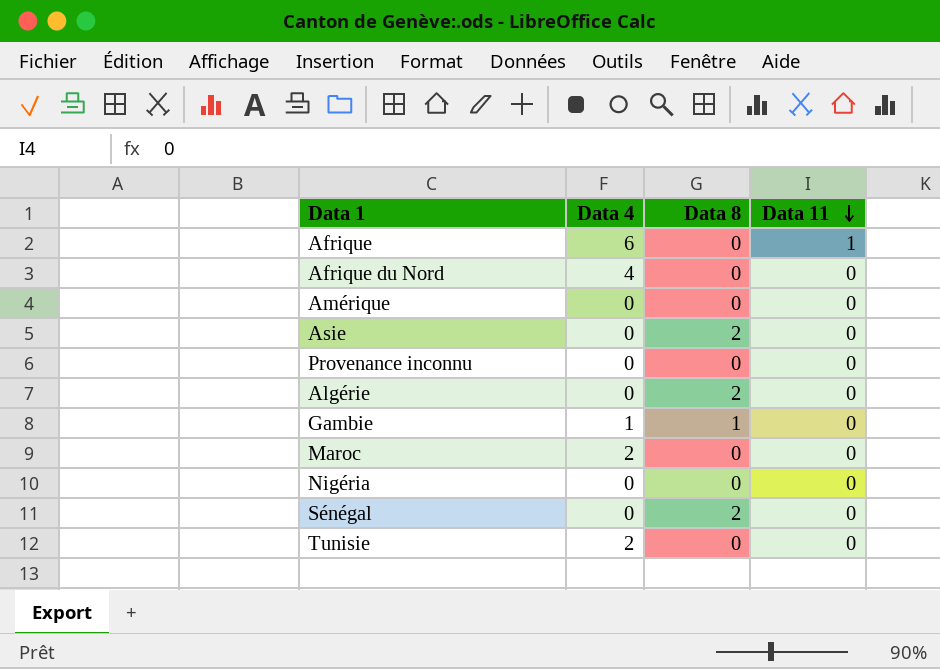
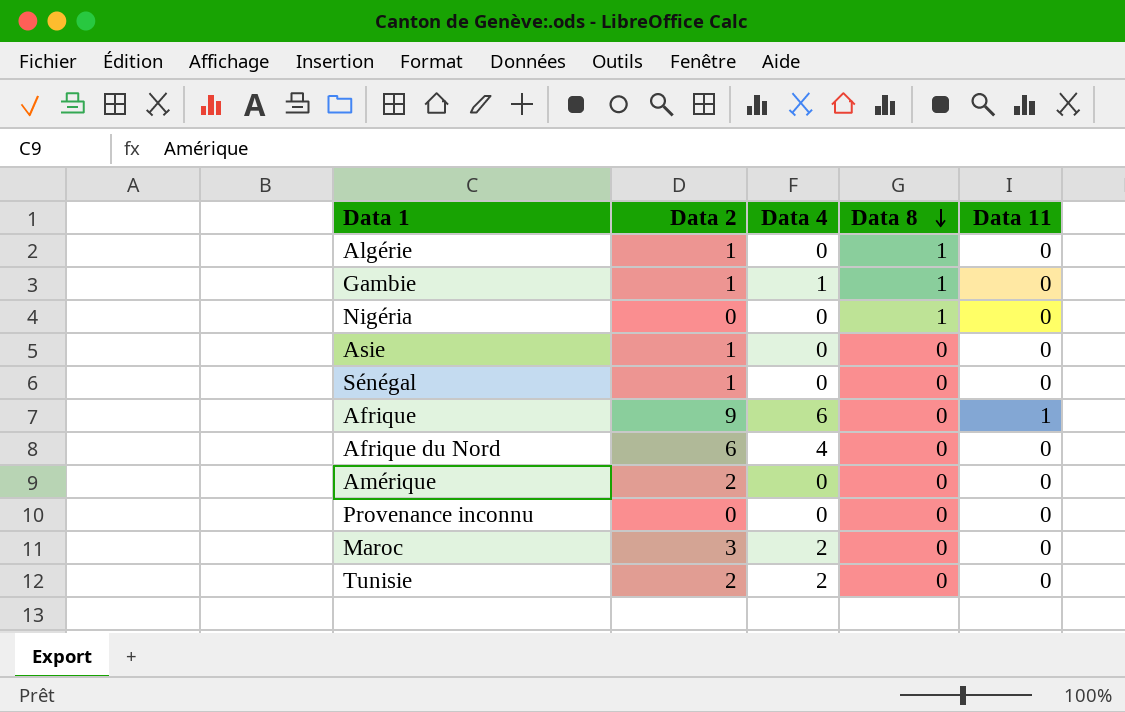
row order: Data 11 descending -> Data 8 descending
column Data 2 | position: none -> 2
Algérie | Data 8: 2 -> 1
Nigéria | Data 8: 0 -> 1
Asie | Data 8: 2 -> 0
Sénégal | Data 8: 2 -> 0

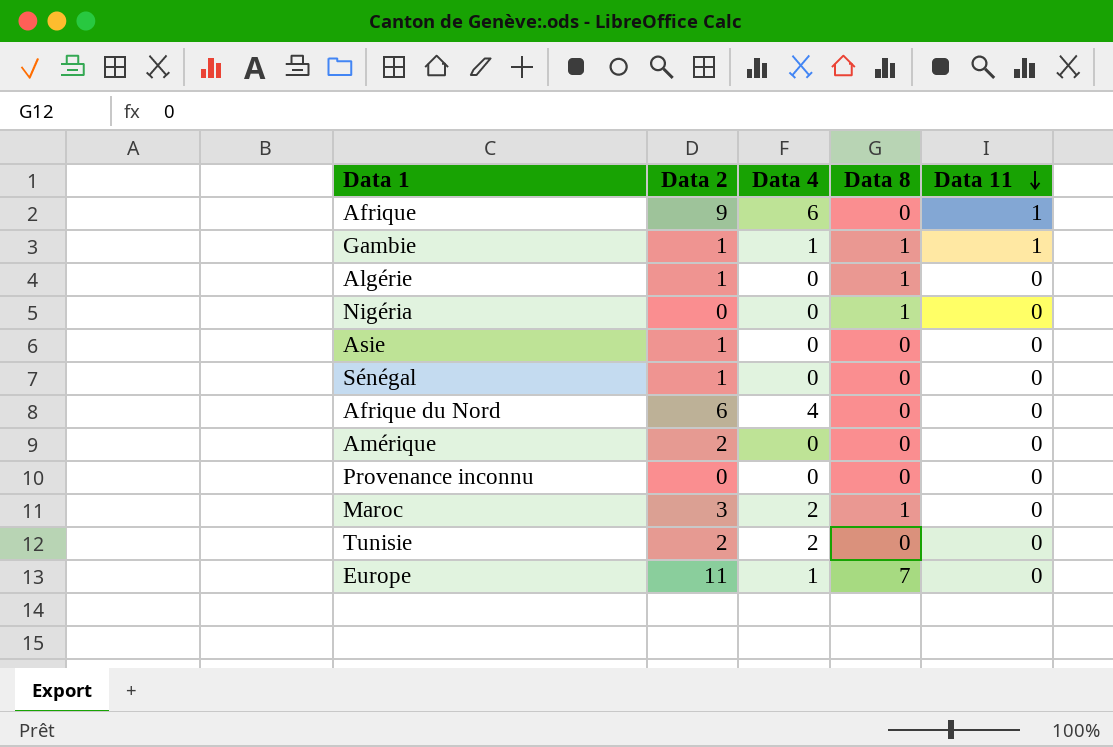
row order: Data 8 descending -> Data 11 descending
Gambie | Data 11: 0 -> 1
Maroc | Data 8: 0 -> 1
row Europe: none -> 11 | 1 | 7 | 0

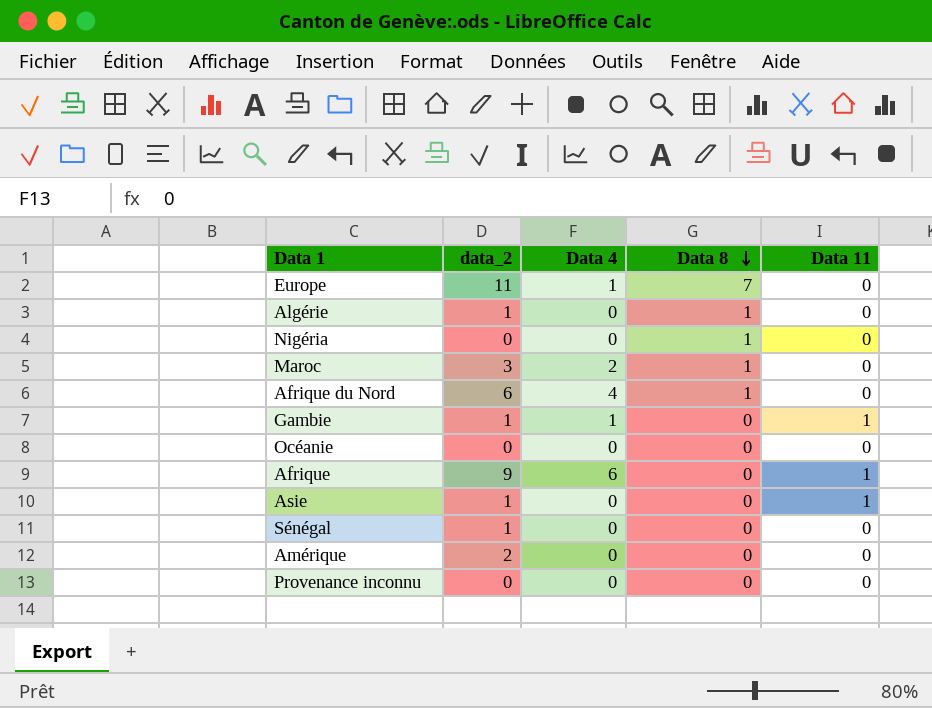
row order: Data 11 descending -> Data 8 descending
column name: Data 2 -> data_2
row Tunisie: 2 | 2 | 0 | 0 -> none
Afrique du Nord | Data 8: 0 -> 1
Gambie | Data 8: 1 -> 0
row Océanie: none -> 0 | 0 | 0 | 0
Asie | Data 11: 0 -> 1

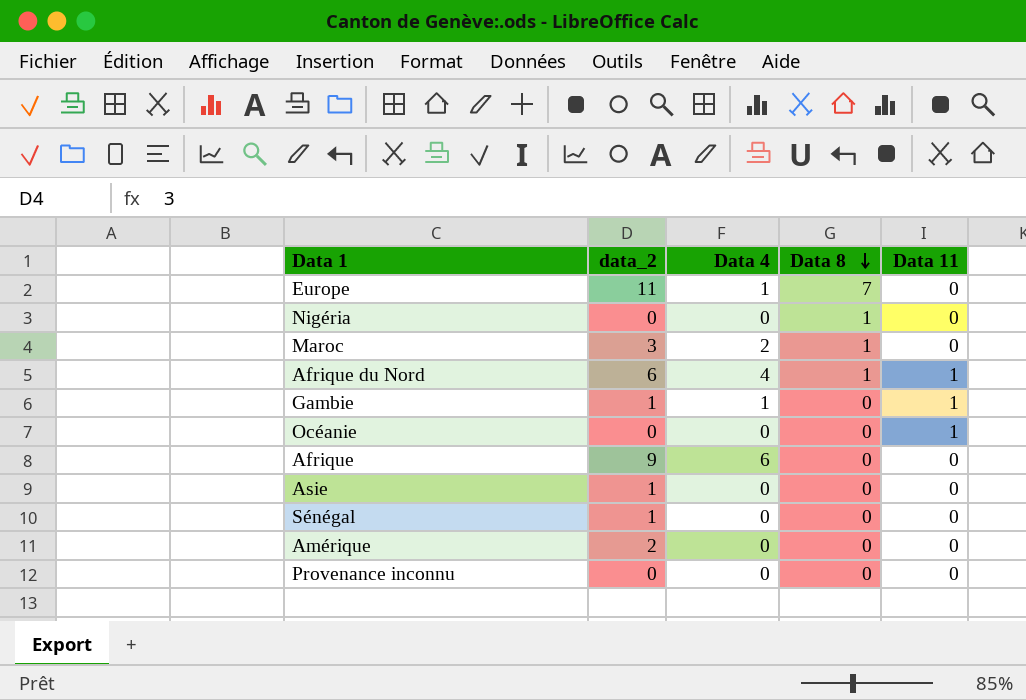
row Algérie: 1 | 0 | 1 | 0 -> none
Afrique du Nord | Data 11: 0 -> 1
Océanie | Data 11: 0 -> 1
Afrique | Data 11: 1 -> 0
Asie | Data 11: 1 -> 0

